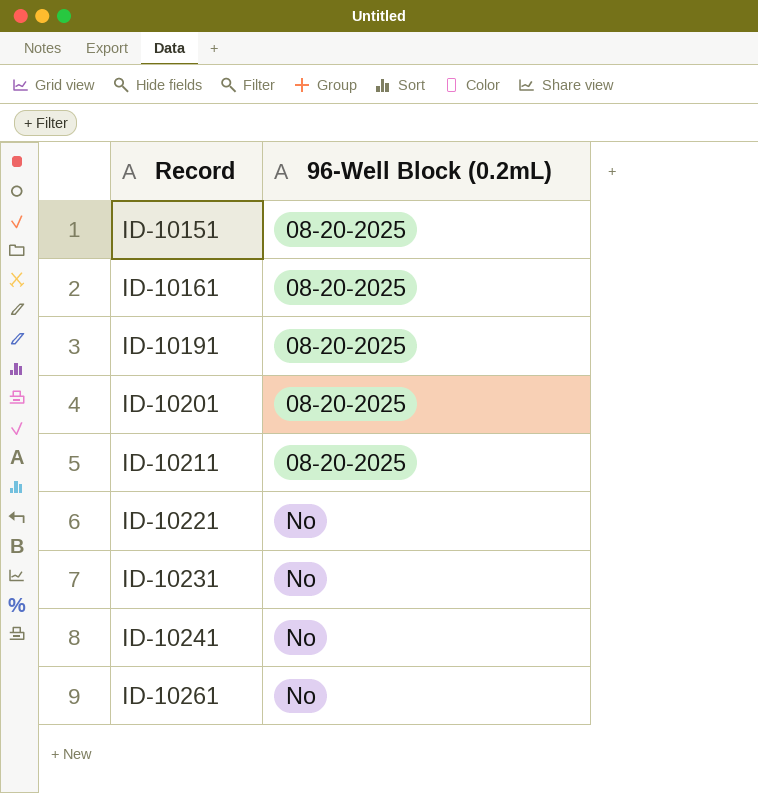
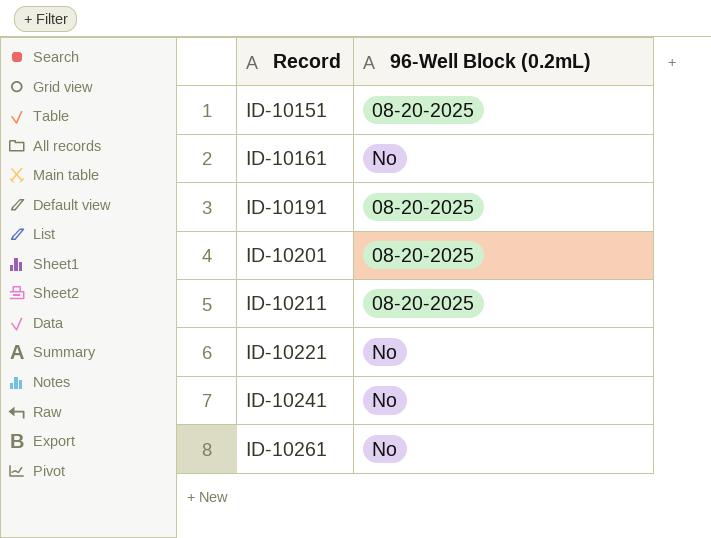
row ID-10231: No -> none
ID-10161 | 96-Well Block (0.2mL): 08-20-2025 -> No

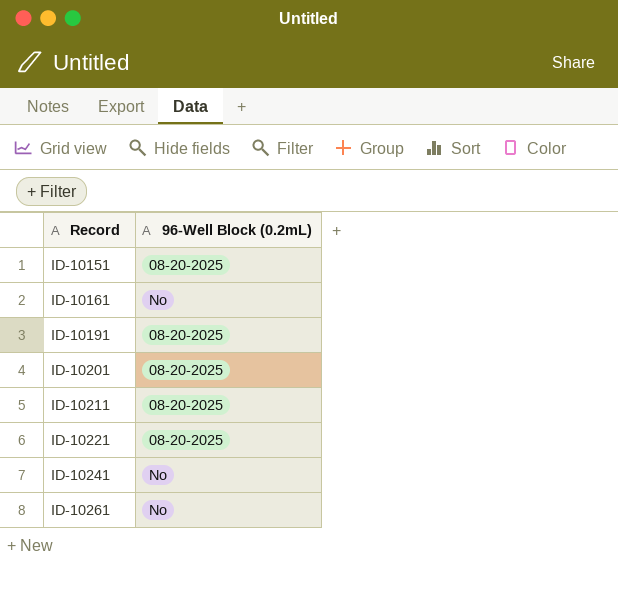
ID-10221 | 96-Well Block (0.2mL): No -> 08-20-2025

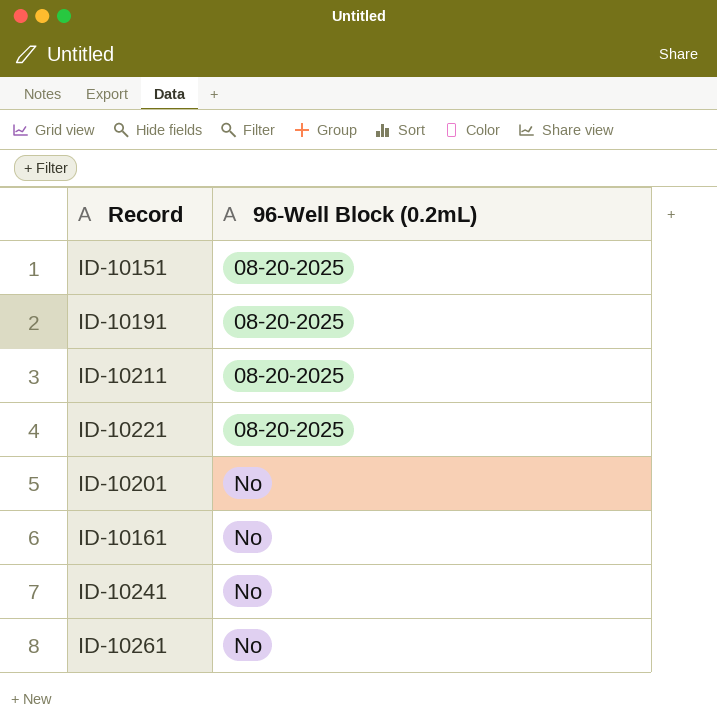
row order: Record ascending -> 96-Well Block (0.2mL) ascending
ID-10201 | 96-Well Block (0.2mL): 08-20-2025 -> No

